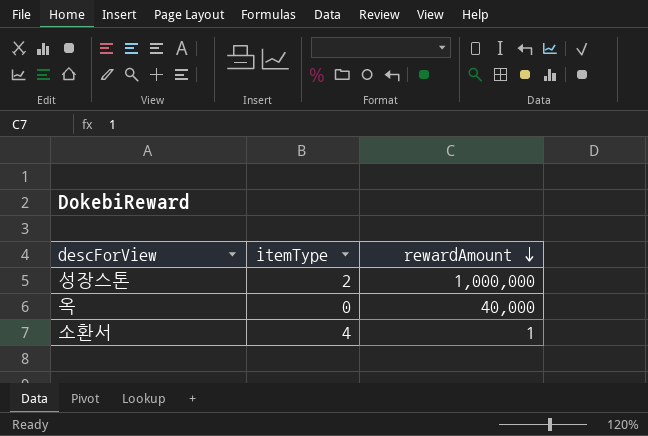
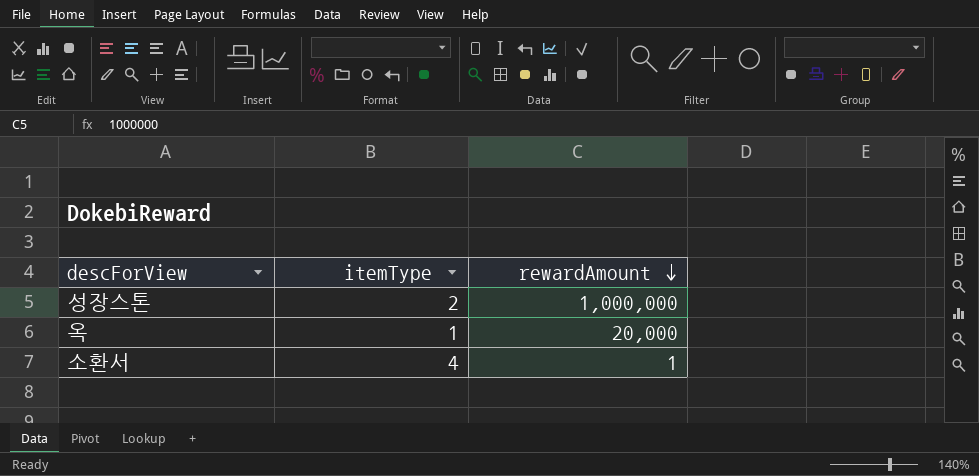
옥 | itemType: 0 -> 1
옥 | rewardAmount: 40,000 -> 20,000

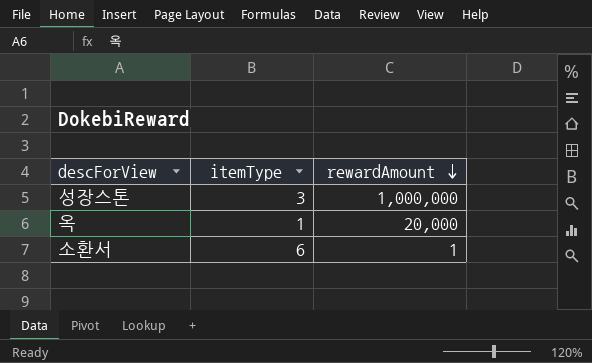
성장스톤 | itemType: 2 -> 3
소환서 | itemType: 4 -> 6

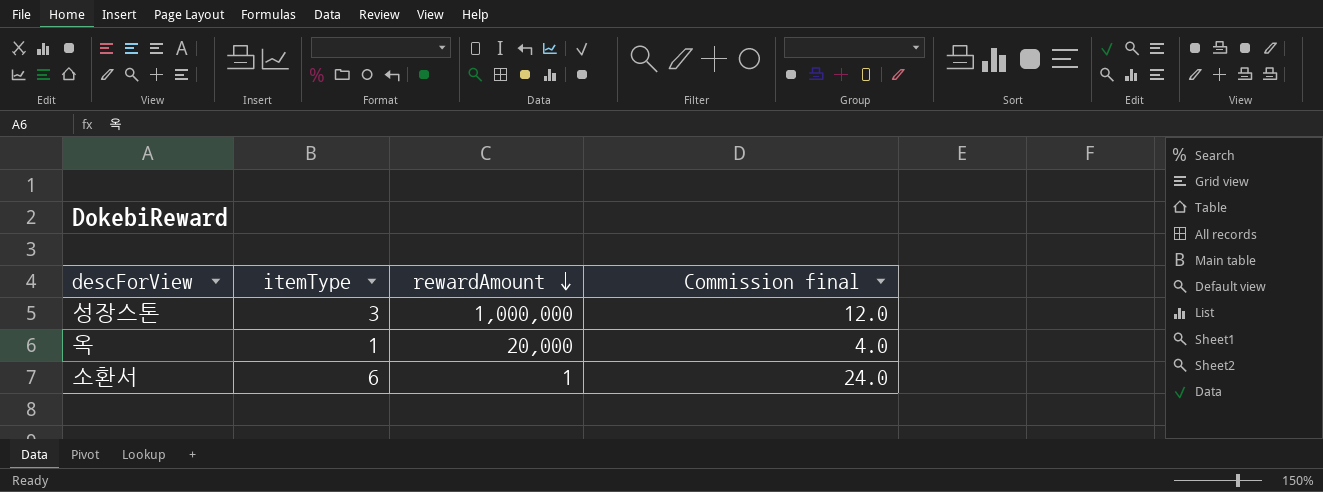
column Commission final | formula: none -> [itemType] * 4

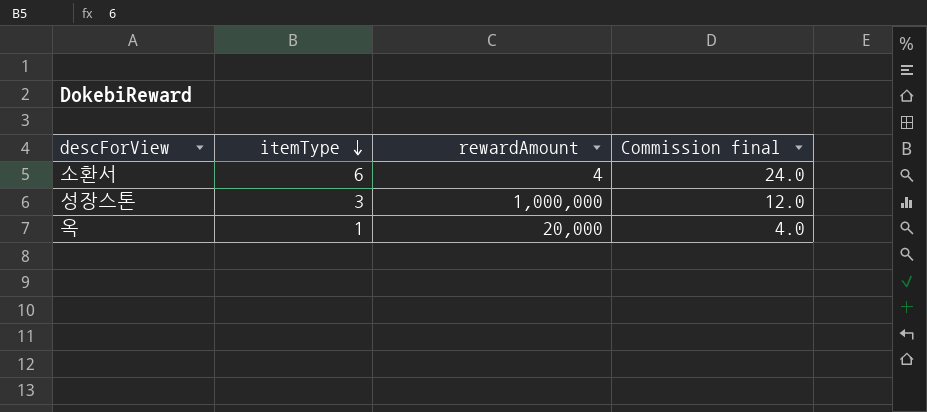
row order: rewardAmount descending -> itemType descending
소환서 | rewardAmount: 1 -> 4

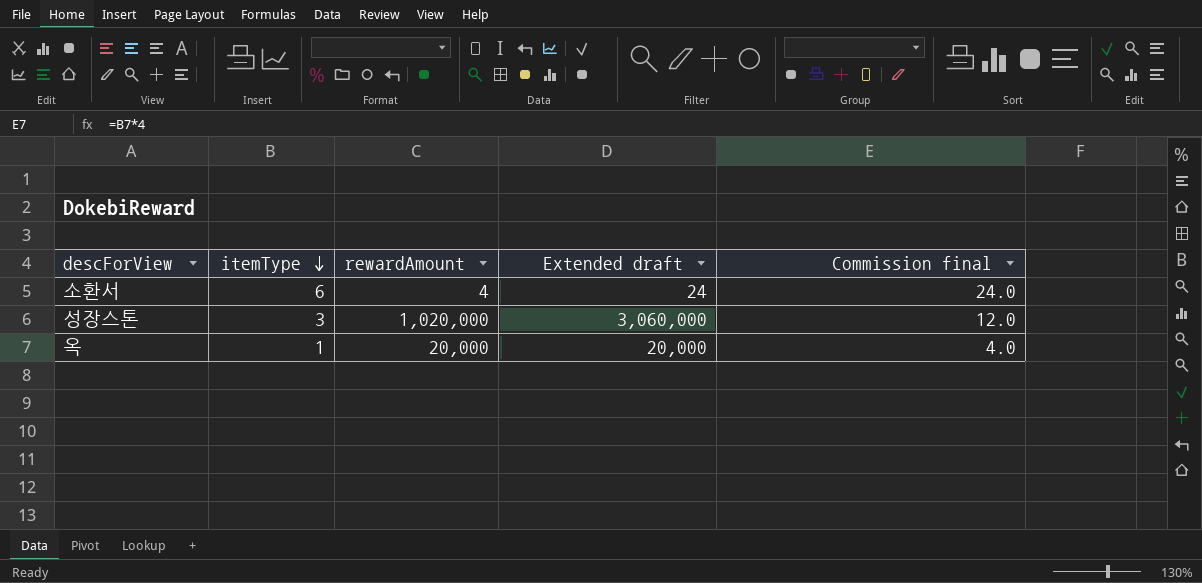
column Extended draft | formula: none -> [itemType] * [rewardAmount]
성장스톤 | rewardAmount: 1,000,000 -> 1,020,000

